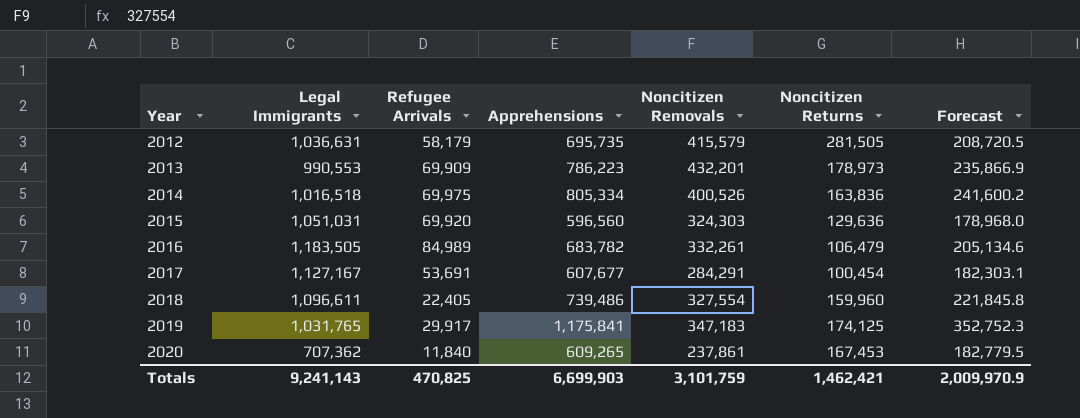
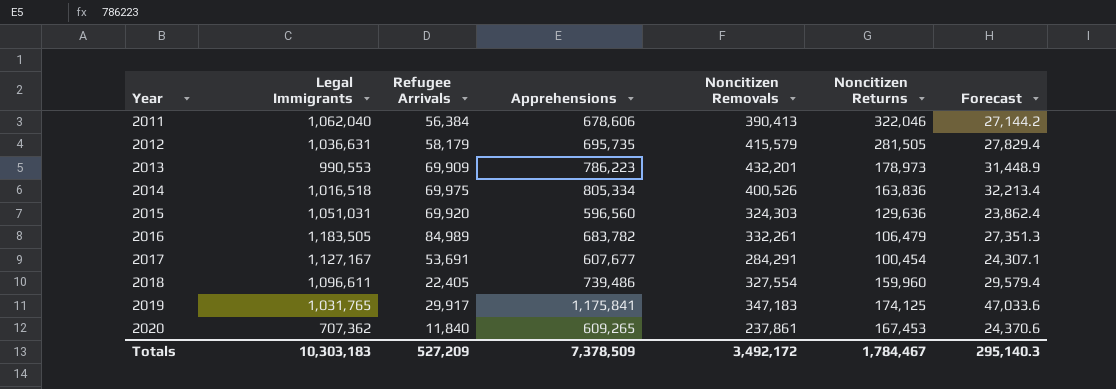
column Forecast | formula: [Apprehensions] * 0.3 -> [Apprehensions] * 0.04
row 2011: none -> 1,062,040 | 56,384 | 678,606 | 390,413 | 322,046 | 27,144.2
Totals | Legal Immigrants: 9,241,143 -> 10,303,183
Totals | Refugee Arrivals: 470,825 -> 527,209
Totals | Apprehensions: 6,699,903 -> 7,378,509
Totals | Noncitizen Removals: 3,101,759 -> 3,492,172
Totals | Noncitizen Returns: 1,462,421 -> 1,784,467
Totals | Forecast: 2,009,970.9 -> 295,140.3

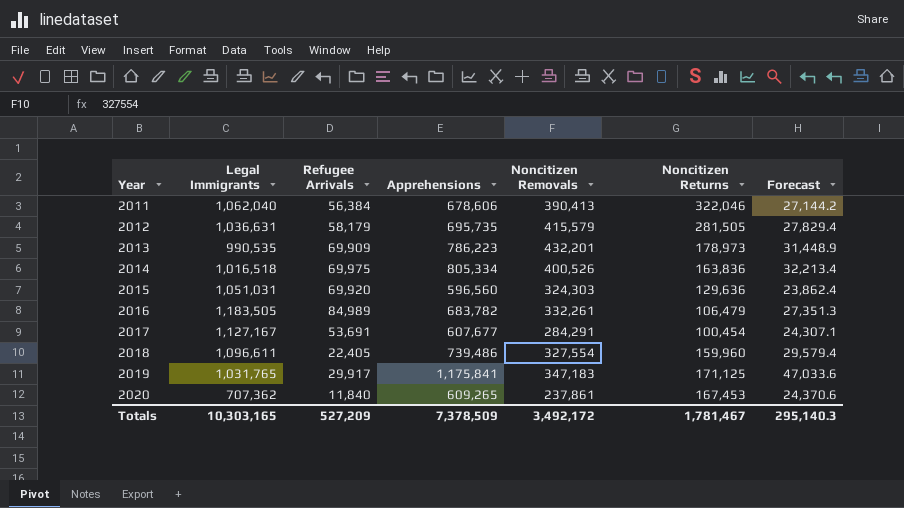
2013 | Legal Immigrants: 990,553 -> 990,535
2019 | Noncitizen Returns: 174,125 -> 171,125
Totals | Legal Immigrants: 10,303,183 -> 10,303,165
Totals | Noncitizen Returns: 1,784,467 -> 1,781,467

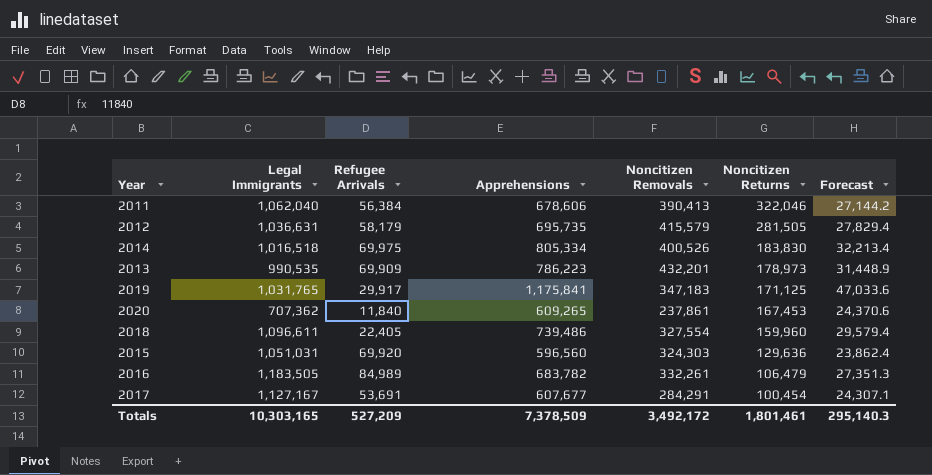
row order: Year ascending -> Noncitizen Returns descending
2014 | Noncitizen Returns: 163,836 -> 183,830
Totals | Noncitizen Returns: 1,781,467 -> 1,801,461

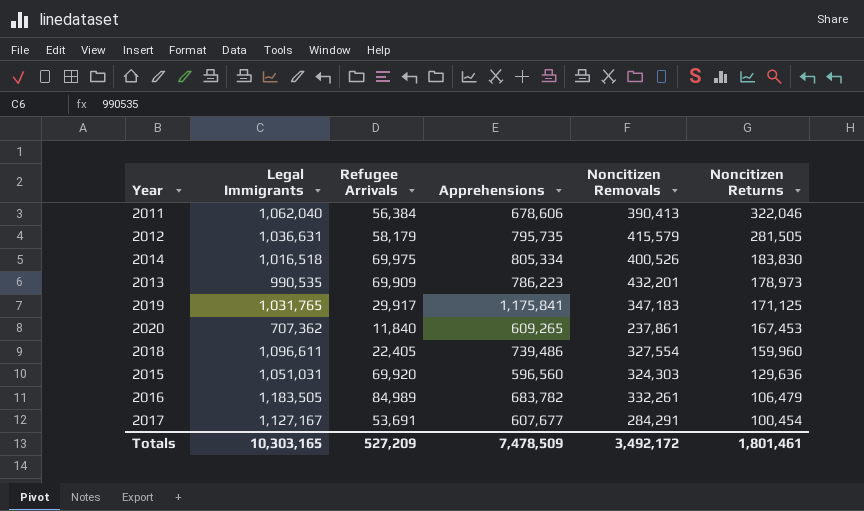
column Forecast | formula: [Apprehensions] * 0.04 -> none
2012 | Apprehensions: 695,735 -> 795,735
Totals | Apprehensions: 7,378,509 -> 7,478,509

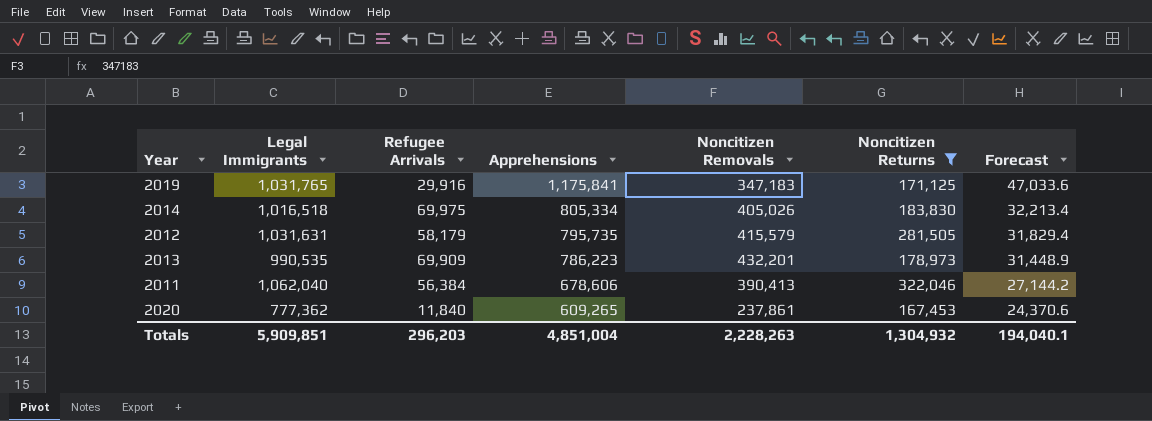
filter: none -> Noncitizen Returns >= 167,453
row order: Noncitizen Returns descending -> Apprehensions descending
column Forecast | formula: none -> [Apprehensions] * 0.04
2019 | Refugee Arrivals: 29,917 -> 29,916
2014 | Noncitizen Removals: 400,526 -> 405,026
2012 | Legal Immigrants: 1,036,631 -> 1,031,631
2020 | Legal Immigrants: 707,362 -> 777,362
Totals | Legal Immigrants: 10,303,165 -> 5,909,851
Totals | Refugee Arrivals: 527,209 -> 296,203
Totals | Apprehensions: 7,478,509 -> 4,851,004
Totals | Noncitizen Removals: 3,492,172 -> 2,228,263
Totals | Noncitizen Returns: 1,801,461 -> 1,304,932

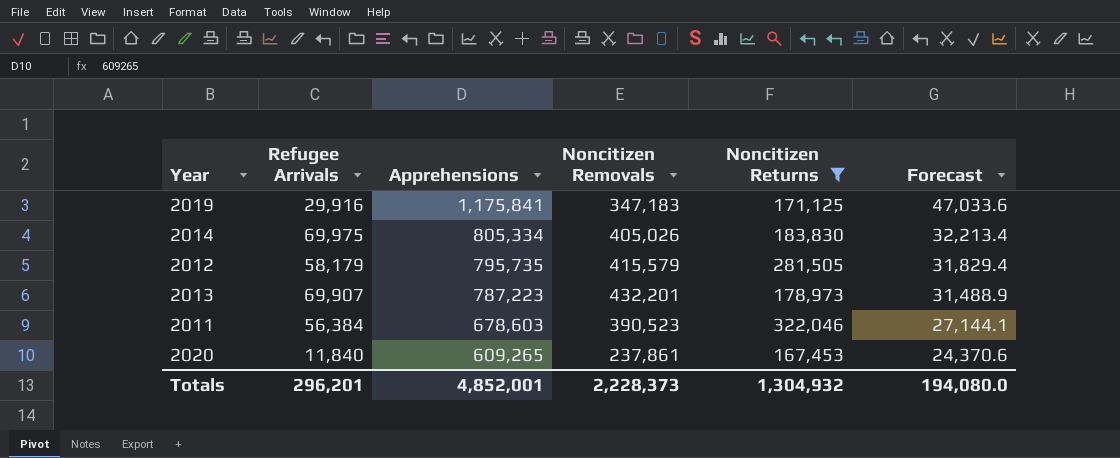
column Legal Immigrants | position: 2 -> none
2013 | Refugee Arrivals: 69,909 -> 69,907
2013 | Apprehensions: 786,223 -> 787,223
2013 | Forecast: 31,448.9 -> 31,488.9
2011 | Apprehensions: 678,606 -> 678,603
2011 | Noncitizen Removals: 390,413 -> 390,523
2011 | Forecast: 27,144.2 -> 27,144.1
Totals | Refugee Arrivals: 296,203 -> 296,201
Totals | Apprehensions: 4,851,004 -> 4,852,001
Totals | Noncitizen Removals: 2,228,263 -> 2,228,373
Totals | Forecast: 194,040.1 -> 194,080.0

